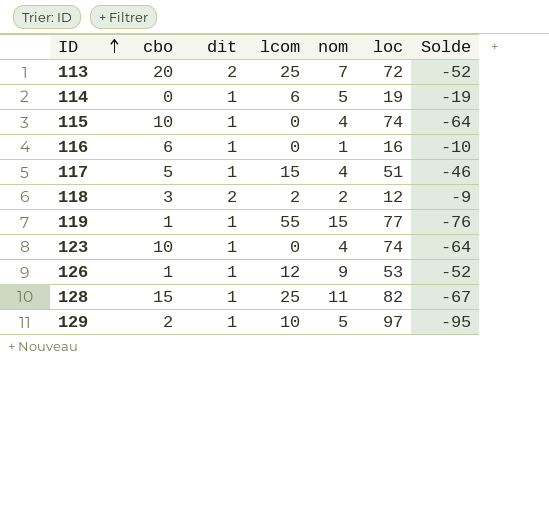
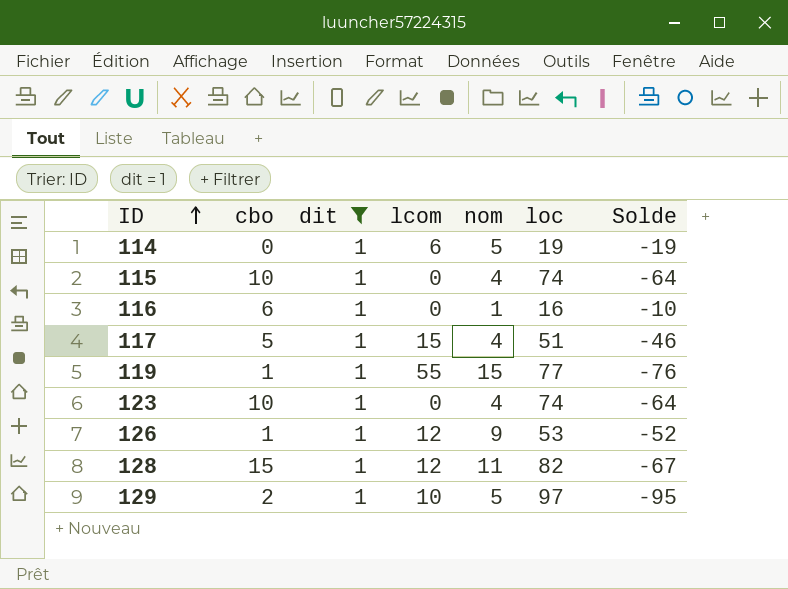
filter: none -> dit = 1
128 | lcom: 25 -> 12

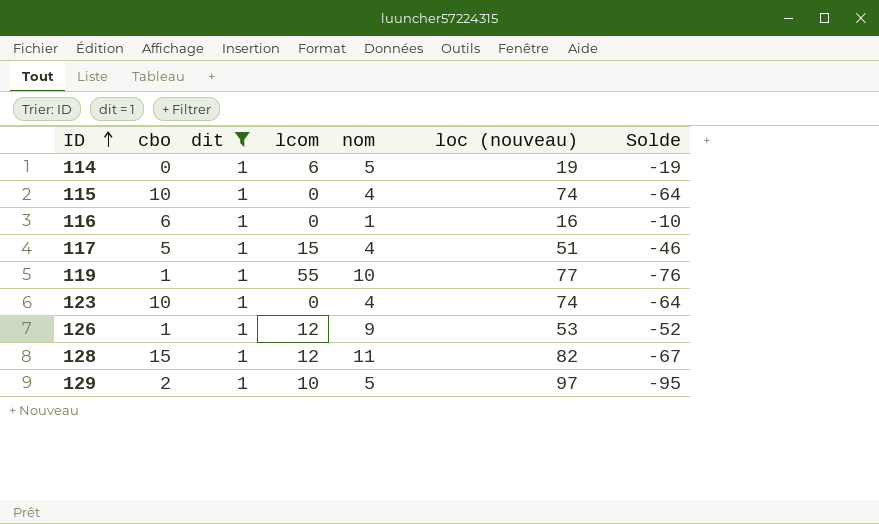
column name: loc -> loc (nouveau)
119 | nom: 15 -> 10

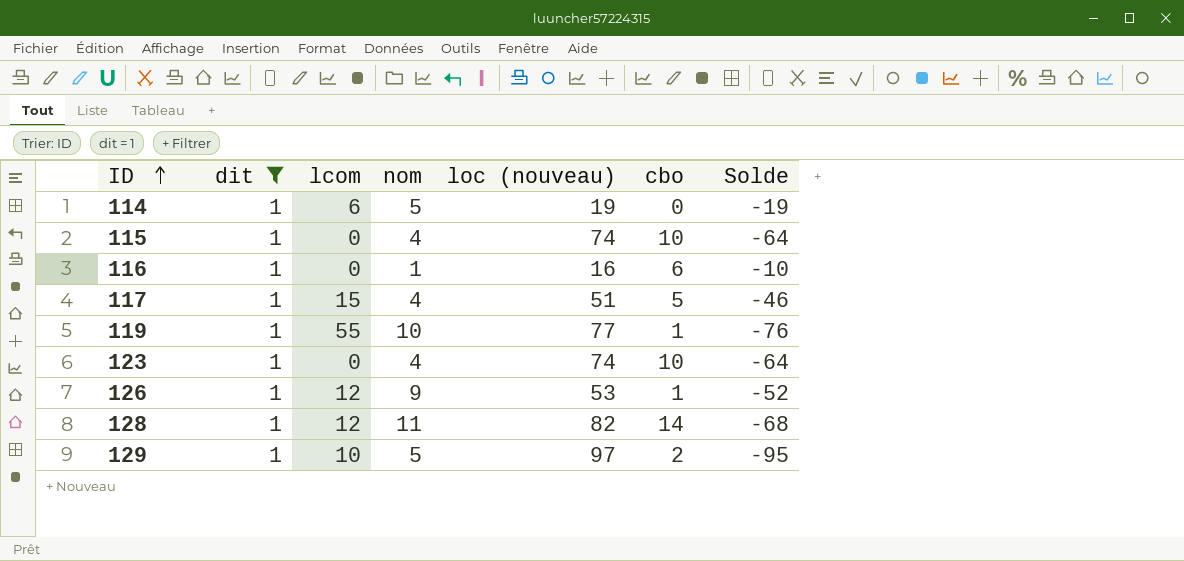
column cbo | position: 2 -> 6
128 | cbo: 15 -> 14
128 | Solde: -67 -> -68

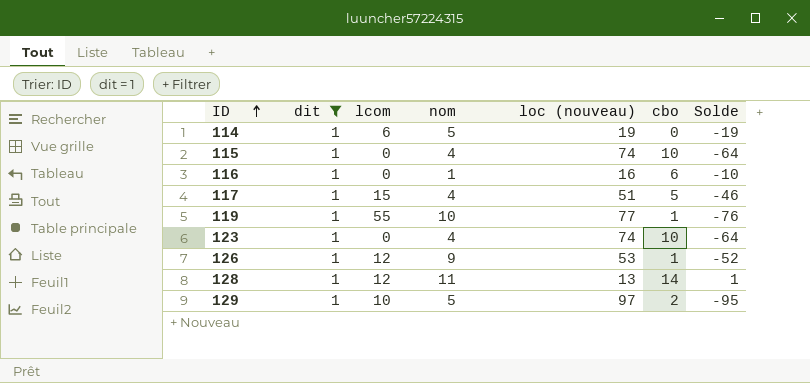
128 | loc (nouveau): 82 -> 13
128 | Solde: -68 -> 1

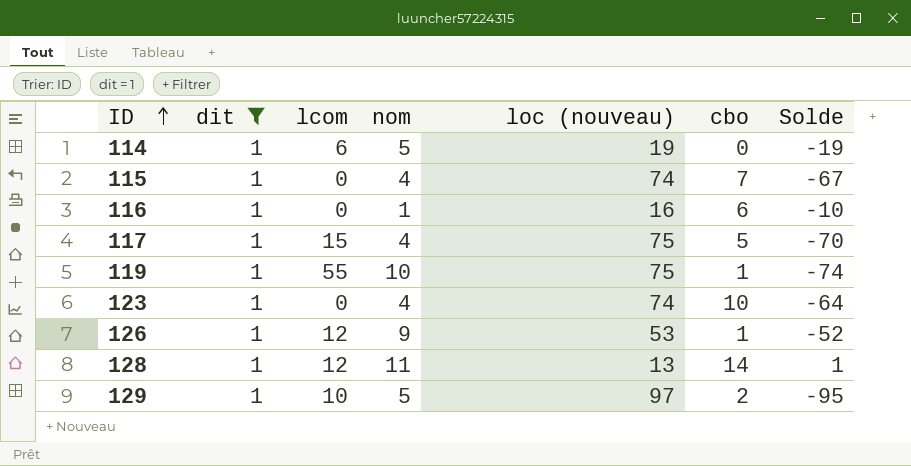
115 | cbo: 10 -> 7
115 | Solde: -64 -> -67
117 | loc (nouveau): 51 -> 75
117 | Solde: -46 -> -70
119 | loc (nouveau): 77 -> 75
119 | Solde: -76 -> -74

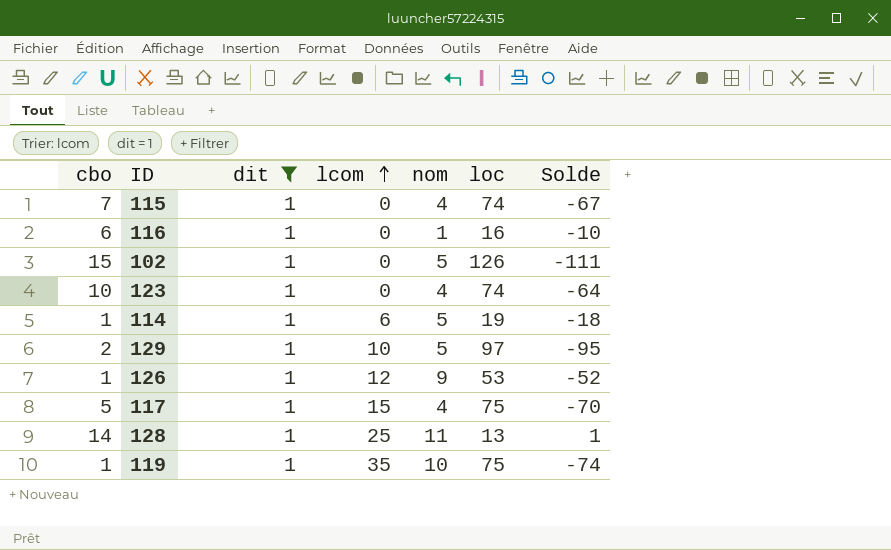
row order: ID ascending -> lcom ascending
column cbo | position: 6 -> 1
column name: loc (nouveau) -> loc
row 102: none -> 15 | 1 | 0 | 5 | 126 | -111
114 | cbo: 0 -> 1
114 | Solde: -19 -> -18
128 | lcom: 12 -> 25
119 | lcom: 55 -> 35

